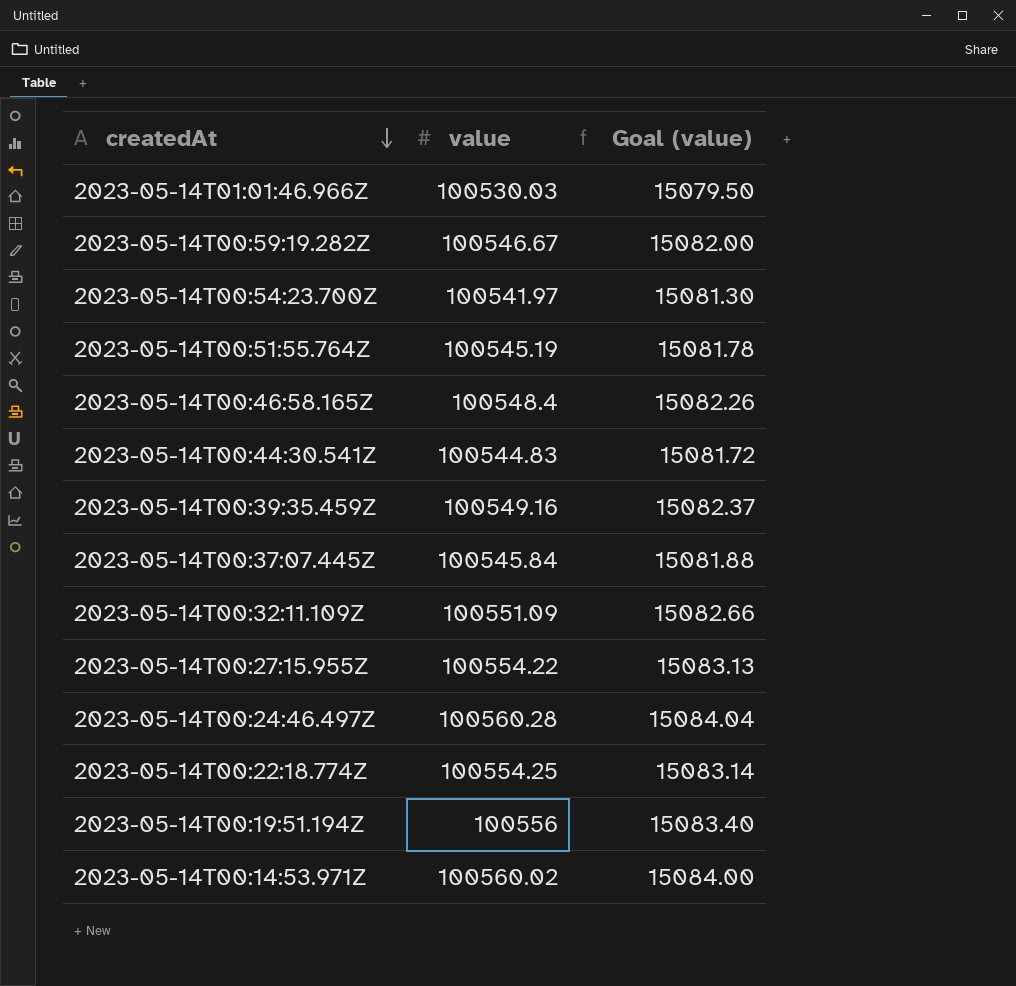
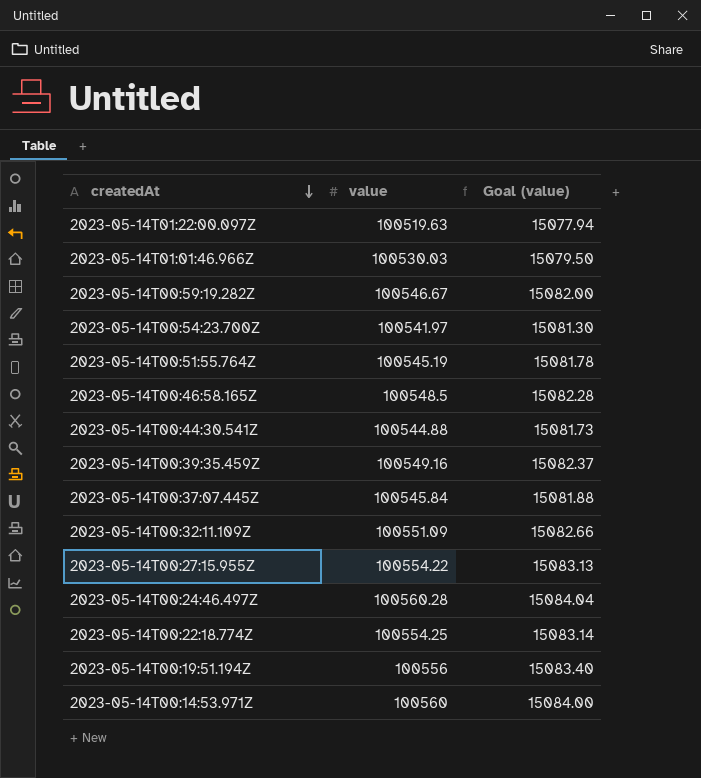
row 2023-05-14T01:22:00.097Z: none -> 100519.63 | 15077.94
2023-05-14T00:46:58.165Z | value: 100548.4 -> 100548.5
2023-05-14T00:46:58.165Z | Goal (value): 15082.26 -> 15082.28
2023-05-14T00:44:30.541Z | value: 100544.83 -> 100544.88
2023-05-14T00:44:30.541Z | Goal (value): 15081.72 -> 15081.73
2023-05-14T00:14:53.971Z | value: 100560.02 -> 100560

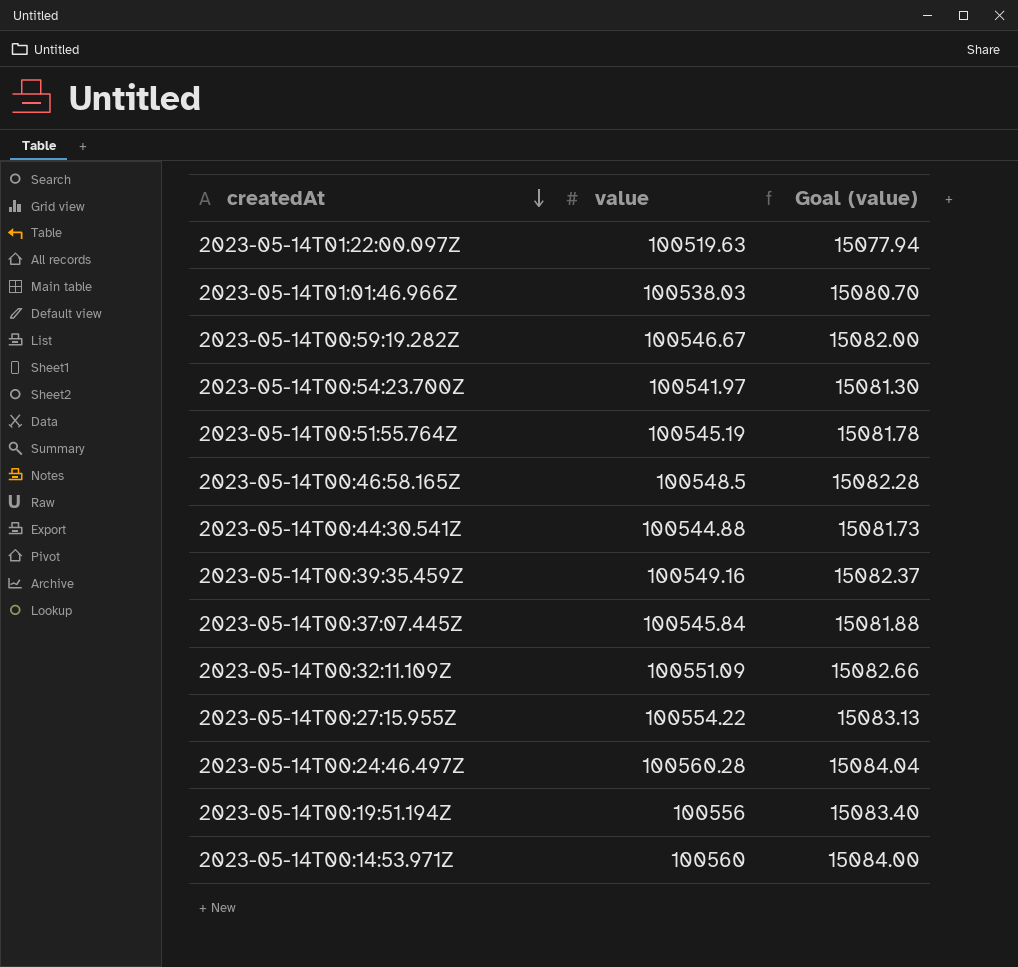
row 2023-05-14T00:22:18.774Z: 100554.25 | 15083.14 -> none
2023-05-14T01:01:46.966Z | value: 100530.03 -> 100538.03
2023-05-14T01:01:46.966Z | Goal (value): 15079.50 -> 15080.70

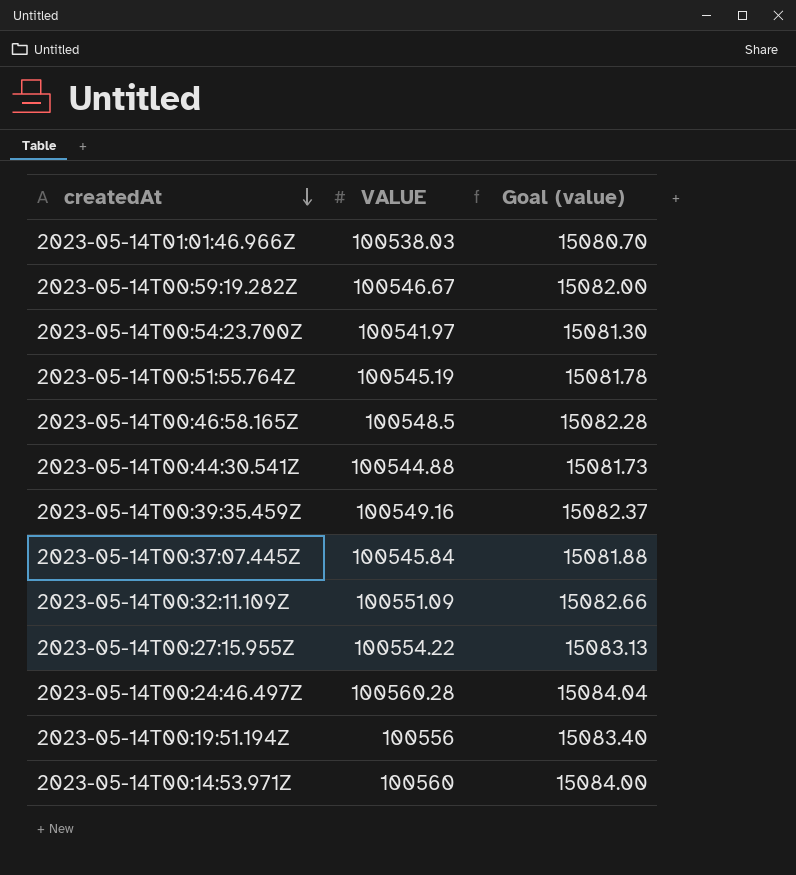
column name: value -> VALUE
row 2023-05-14T01:22:00.097Z: 100519.63 | 15077.94 -> none

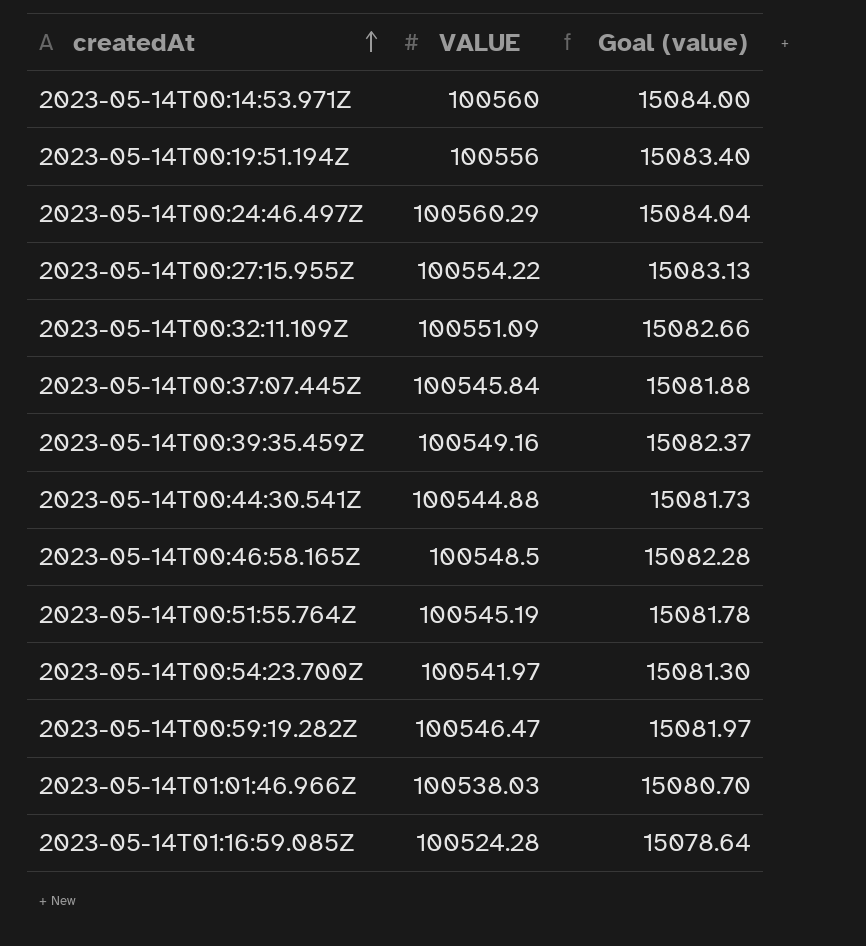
row order: createdAt descending -> createdAt ascending
2023-05-14T00:24:46.497Z | VALUE: 100560.28 -> 100560.29
2023-05-14T00:59:19.282Z | VALUE: 100546.67 -> 100546.47
2023-05-14T00:59:19.282Z | Goal (value): 15082.00 -> 15081.97
row 2023-05-14T01:16:59.085Z: none -> 100524.28 | 15078.64

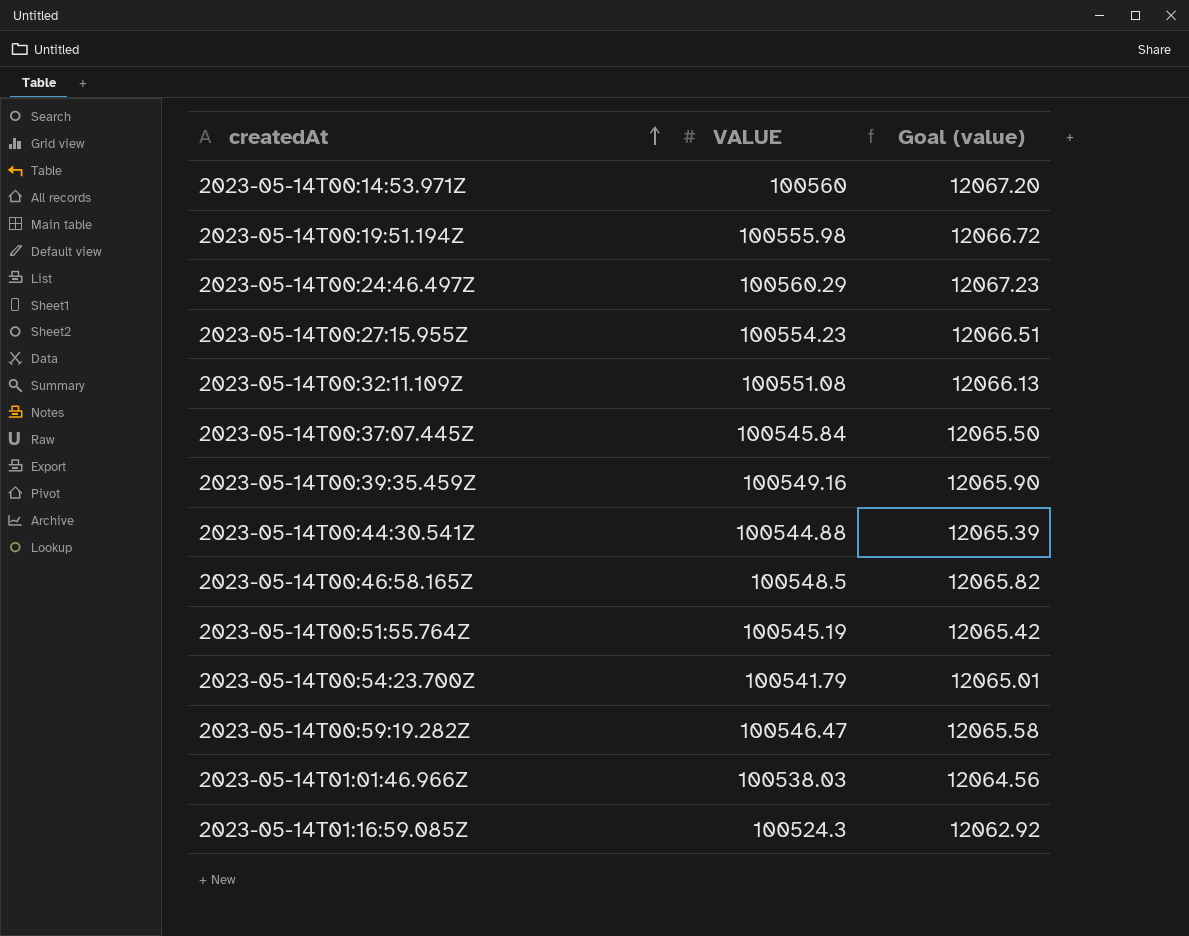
column Goal (value) | formula: [VALUE] * 0.15 -> [VALUE] * 0.12
2023-05-14T00:19:51.194Z | VALUE: 100556 -> 100555.98
2023-05-14T00:27:15.955Z | VALUE: 100554.22 -> 100554.23
2023-05-14T00:32:11.109Z | VALUE: 100551.09 -> 100551.08
2023-05-14T00:54:23.700Z | VALUE: 100541.97 -> 100541.79
2023-05-14T01:16:59.085Z | VALUE: 100524.28 -> 100524.3

